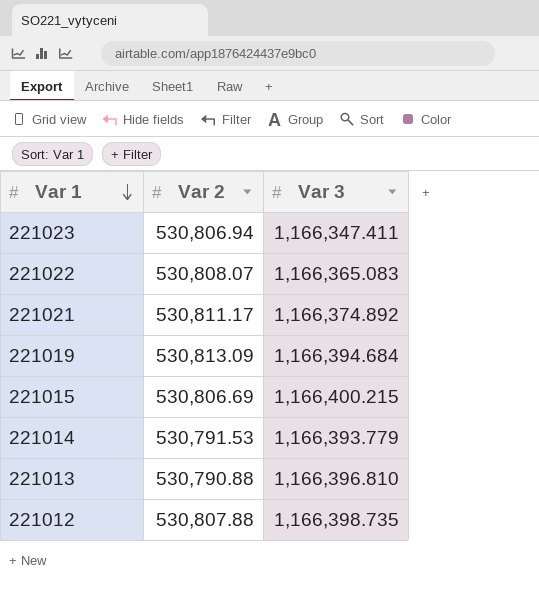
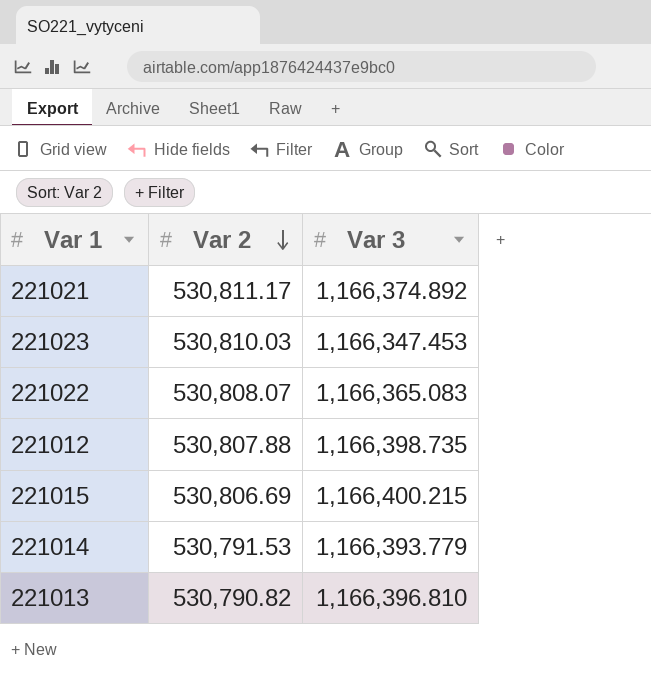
row order: Var 1 descending -> Var 2 descending
row 221019: 530,813.09 | 1,166,394.684 -> none
221023 | Var 2: 530,806.94 -> 530,810.03
221023 | Var 3: 1,166,347.411 -> 1,166,347.453
221013 | Var 2: 530,790.88 -> 530,790.82

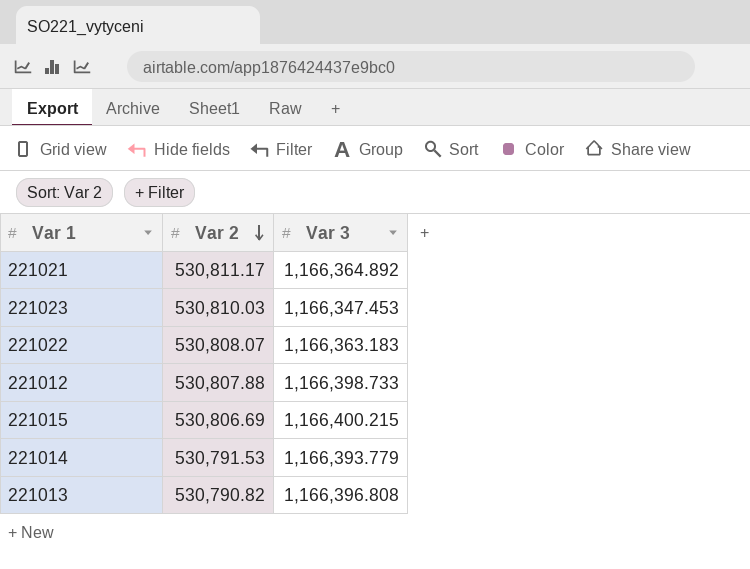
221021 | Var 3: 1,166,374.892 -> 1,166,364.892
221022 | Var 3: 1,166,365.083 -> 1,166,363.183
221012 | Var 3: 1,166,398.735 -> 1,166,398.733
221013 | Var 3: 1,166,396.810 -> 1,166,396.808

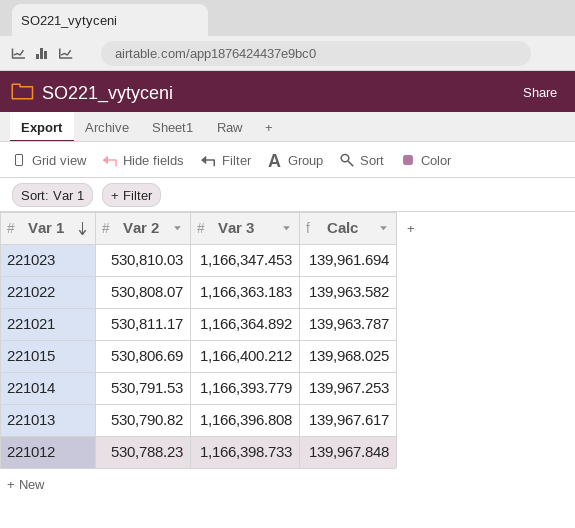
row order: Var 2 descending -> Var 1 descending
column Calc | formula: none -> [Var 3] * 0.12
221015 | Var 3: 1,166,400.215 -> 1,166,400.212
221012 | Var 2: 530,807.88 -> 530,788.23

